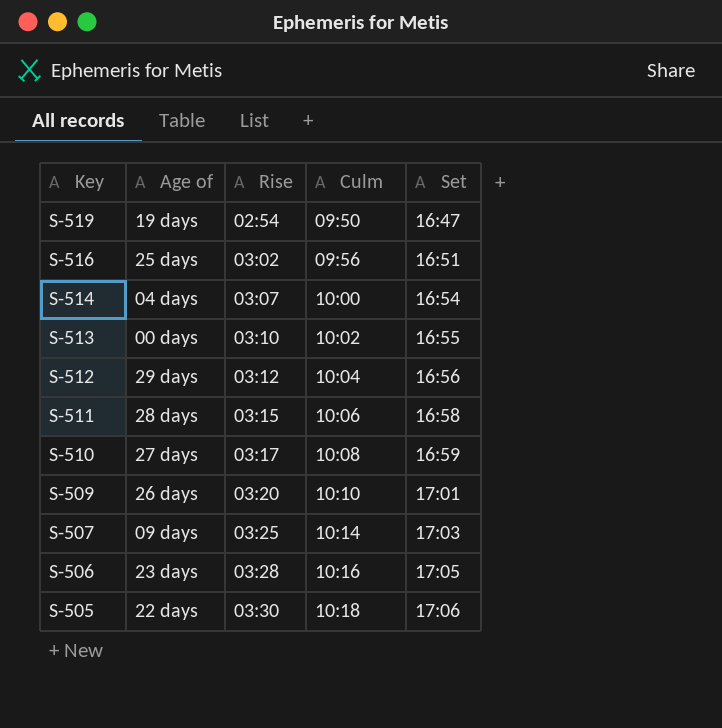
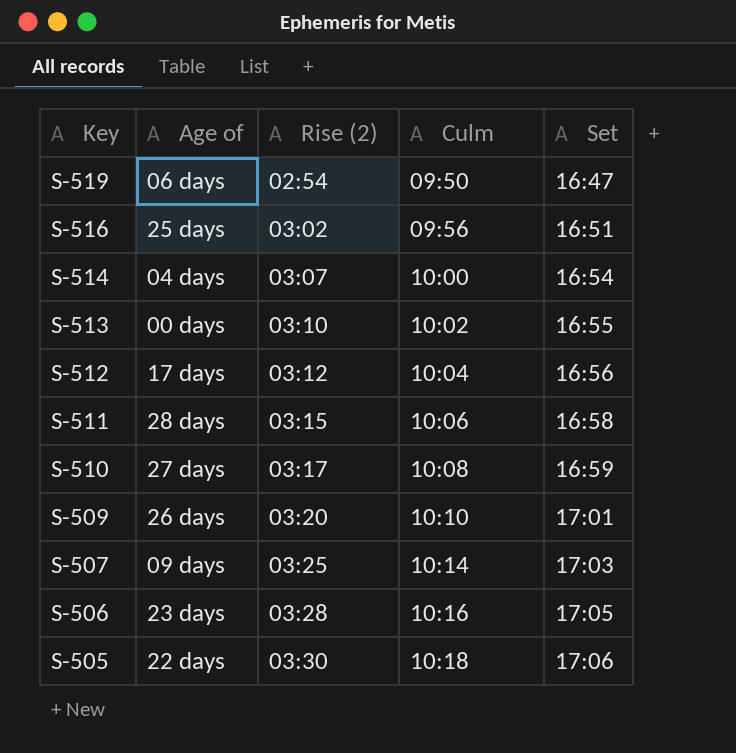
column name: Rise -> Rise (2)
S-519 | Age of: 19 days -> 06 days
S-512 | Age of: 29 days -> 17 days

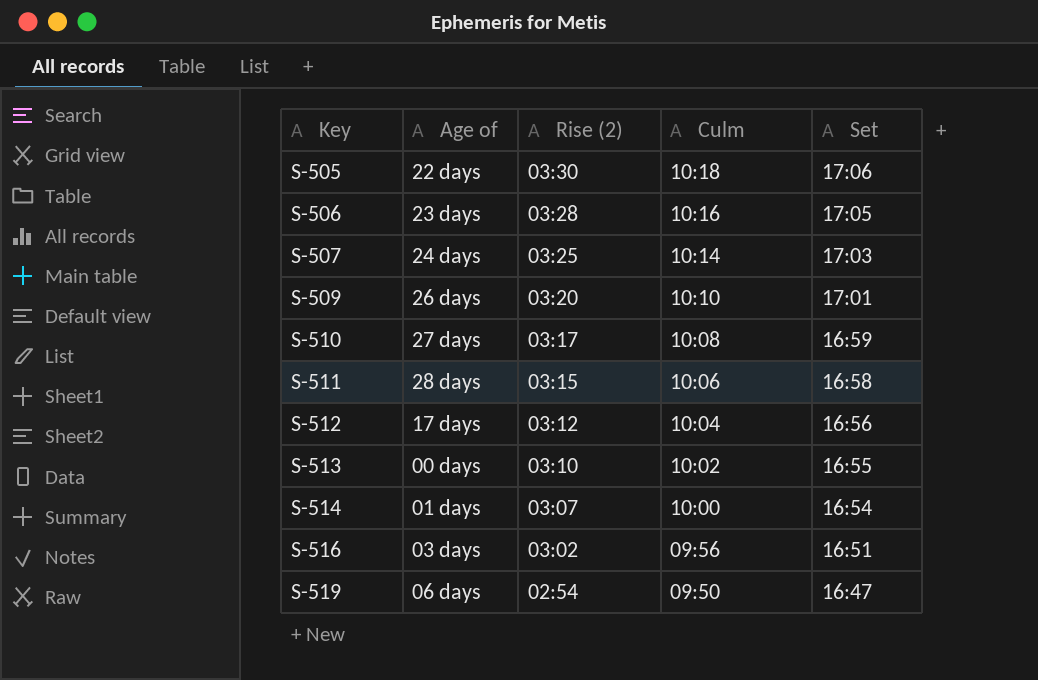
row order: Key descending -> Key ascending
S-507 | Age of: 09 days -> 24 days
S-514 | Age of: 04 days -> 01 days
S-516 | Age of: 25 days -> 03 days

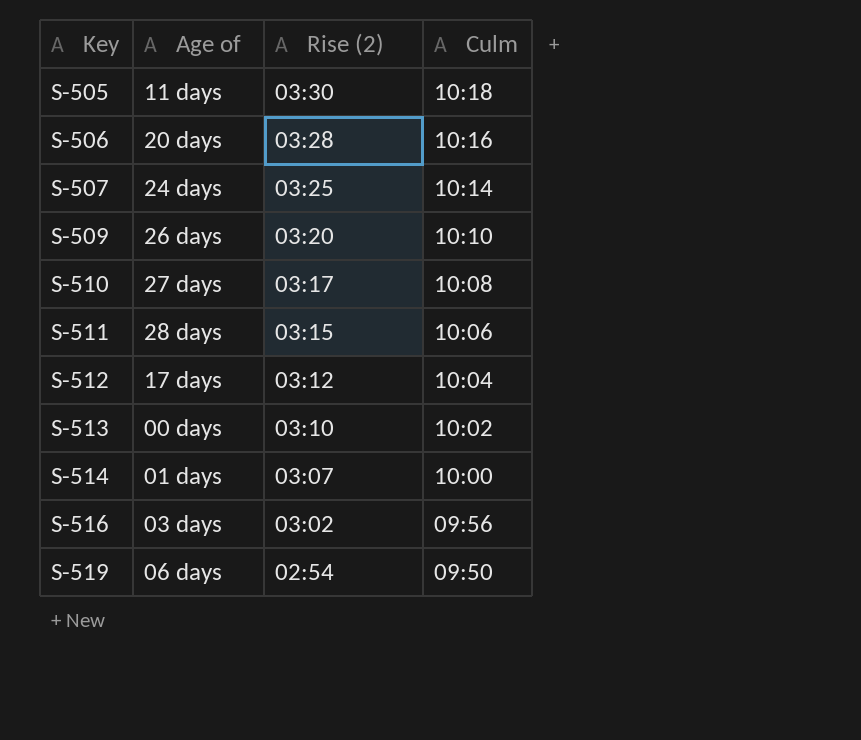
column Set | position: 5 -> none
S-505 | Age of: 22 days -> 11 days
S-506 | Age of: 23 days -> 20 days

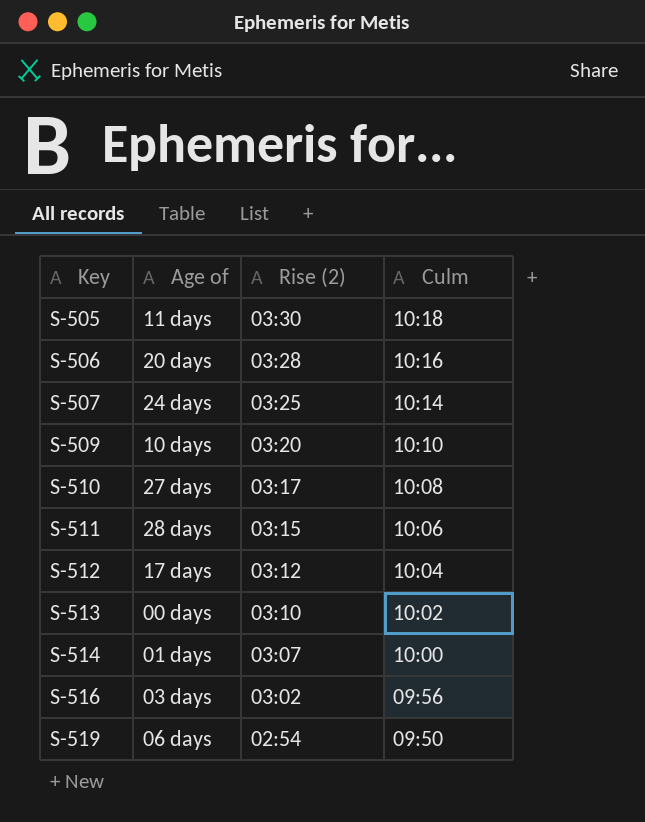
S-509 | Age of: 26 days -> 10 days

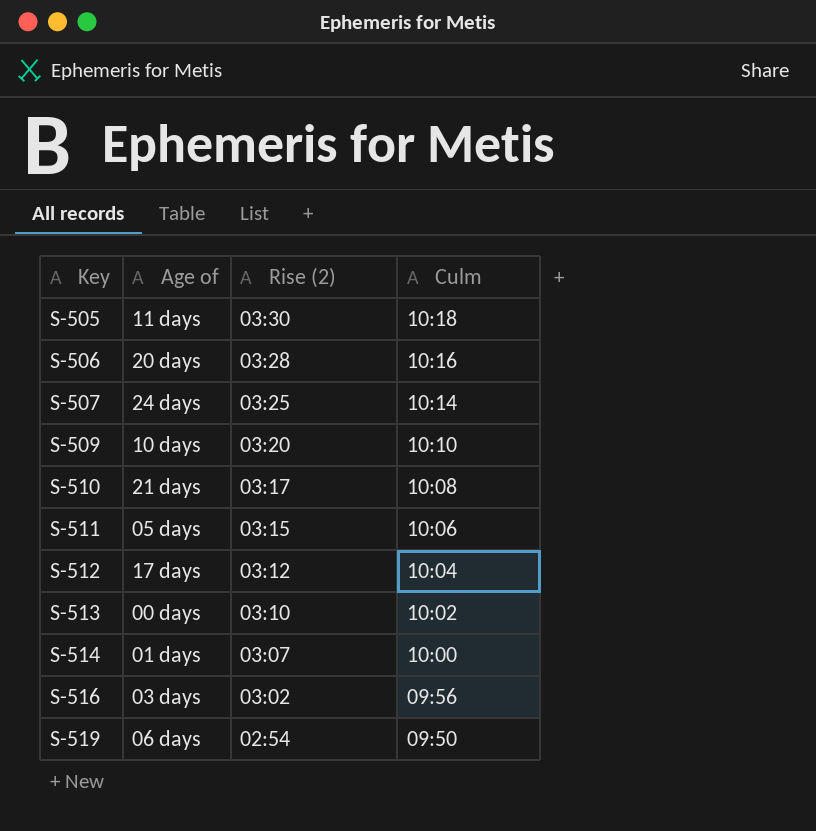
S-510 | Age of: 27 days -> 21 days
S-511 | Age of: 28 days -> 05 days

